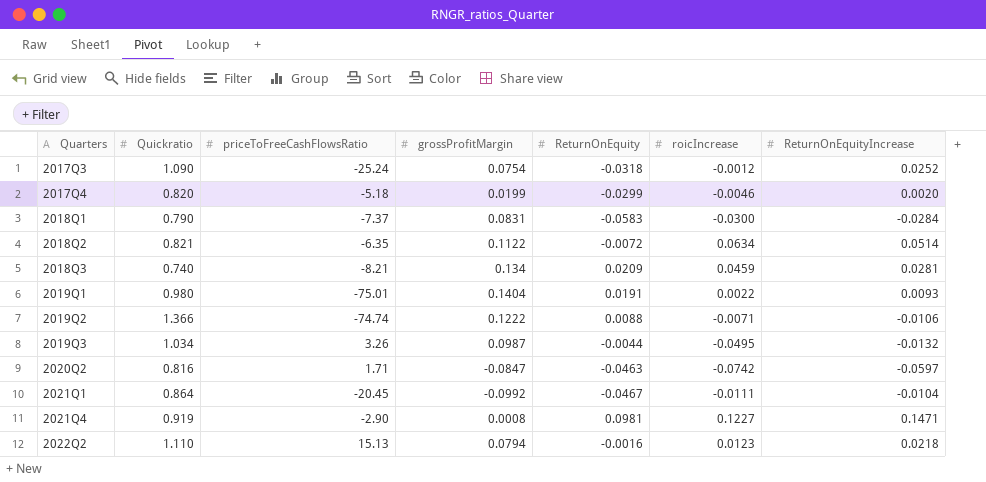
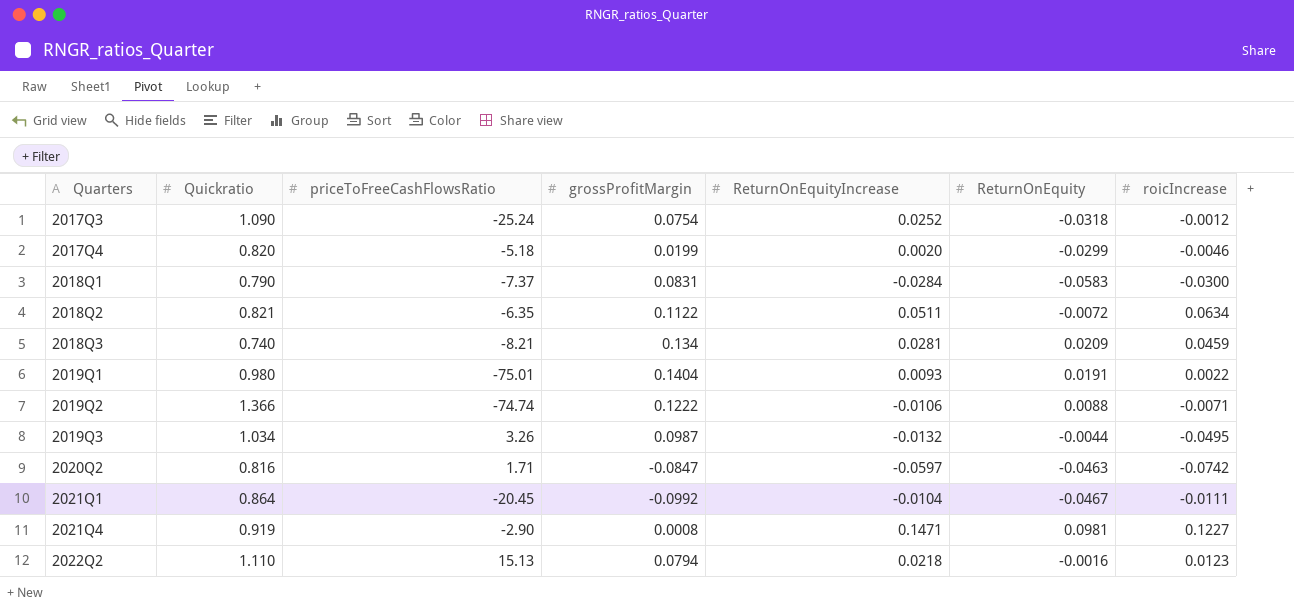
column ReturnOnEquityIncrease | position: 7 -> 5
2018Q2 | ReturnOnEquityIncrease: 0.0514 -> 0.0511

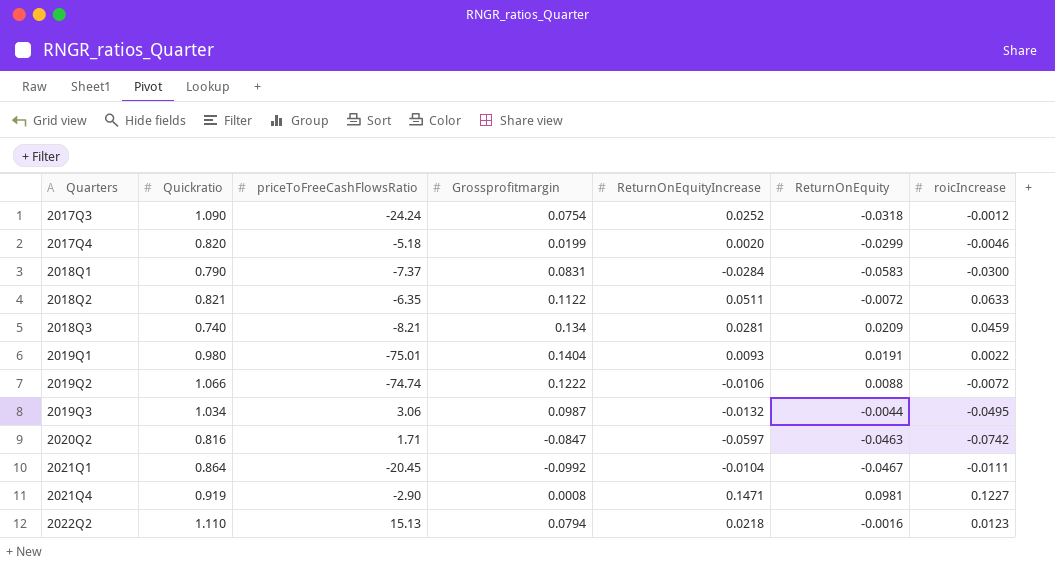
column name: grossProfitMargin -> Grossprofitmargin
2017Q3 | priceToFreeCashFlowsRatio: -25.24 -> -24.24
2018Q2 | roicIncrease: 0.0634 -> 0.0633
2019Q2 | Quickratio: 1.366 -> 1.066
2019Q2 | roicIncrease: -0.0071 -> -0.0072
2019Q3 | priceToFreeCashFlowsRatio: 3.26 -> 3.06

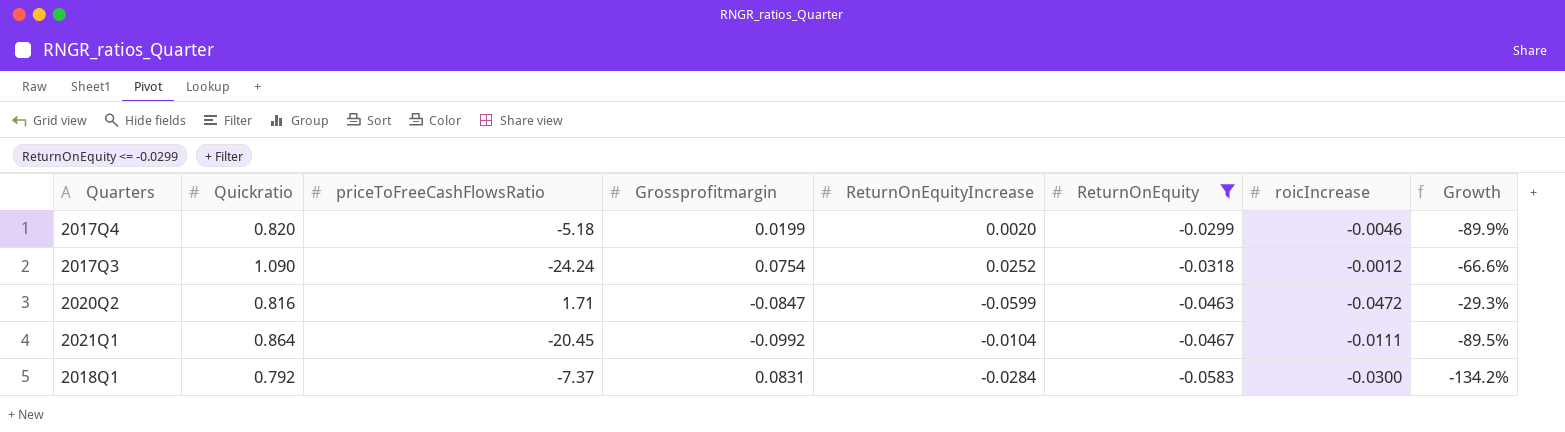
filter: none -> ReturnOnEquity <= -0.0299
row order: Quarters ascending -> ReturnOnEquity descending
column Growth | formula: none -> ([ReturnOnEquityIncrease] - [Grossprofitmargin]) / [Grossprofitmargin]
2020Q2 | ReturnOnEquityIncrease: -0.0597 -> -0.0599
2020Q2 | roicIncrease: -0.0742 -> -0.0472
2018Q1 | Quickratio: 0.790 -> 0.792

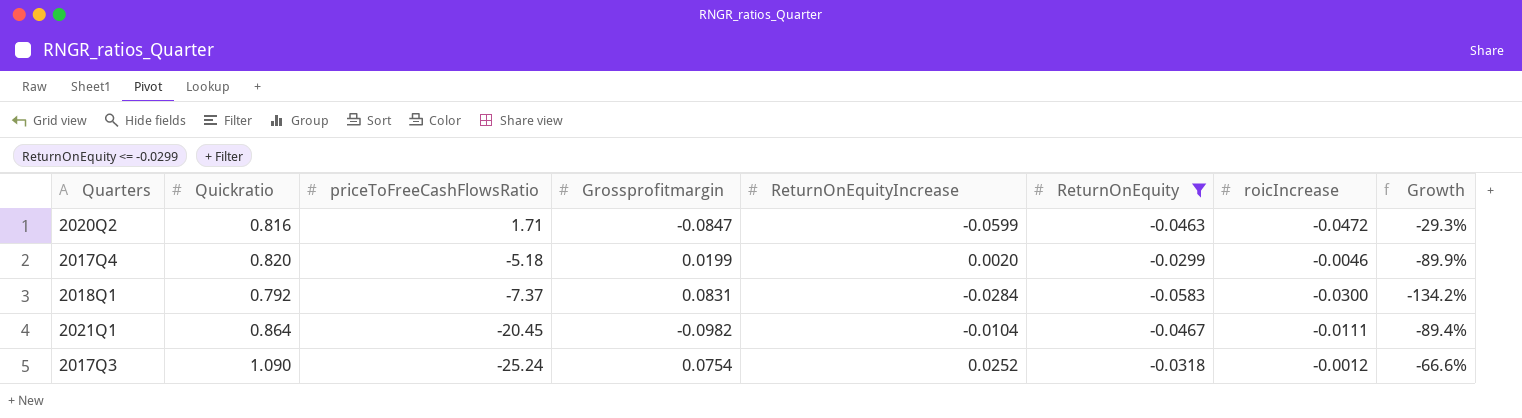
row order: ReturnOnEquity descending -> priceToFreeCashFlowsRatio descending
2021Q1 | Grossprofitmargin: -0.0992 -> -0.0982
2021Q1 | Growth: -89.5% -> -89.4%
2017Q3 | priceToFreeCashFlowsRatio: -24.24 -> -25.24

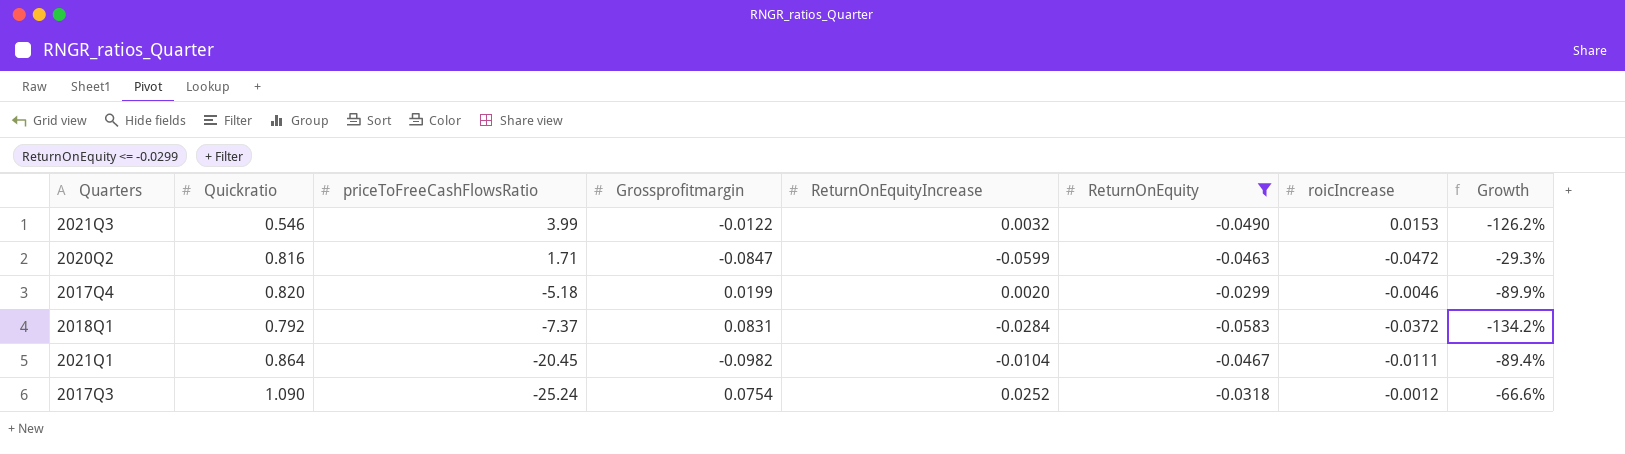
row 2021Q3: none -> 0.546 | 3.99 | -0.0122 | 0.0032 | -0.0490 | 0.0153 | -126.2%
2018Q1 | roicIncrease: -0.0300 -> -0.0372

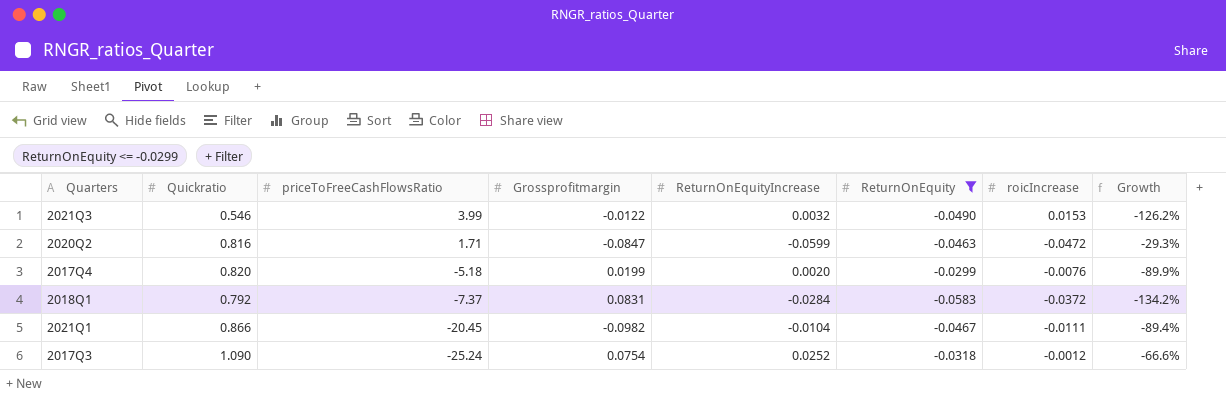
2017Q4 | roicIncrease: -0.0046 -> -0.0076
2021Q1 | Quickratio: 0.864 -> 0.866

